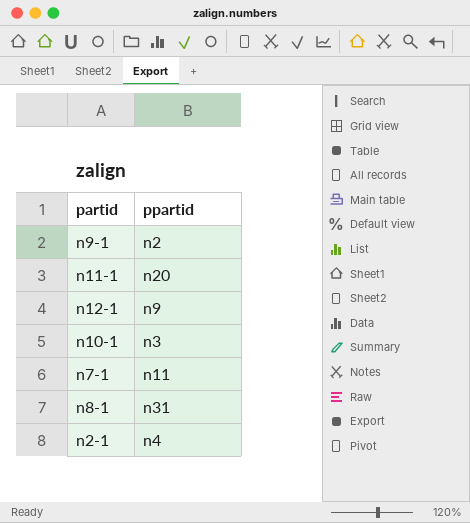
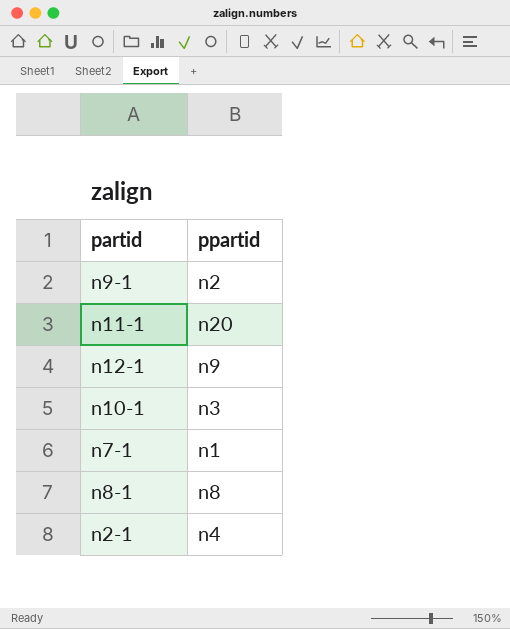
n7-1 | ppartid: n11 -> n1
n8-1 | ppartid: n31 -> n8

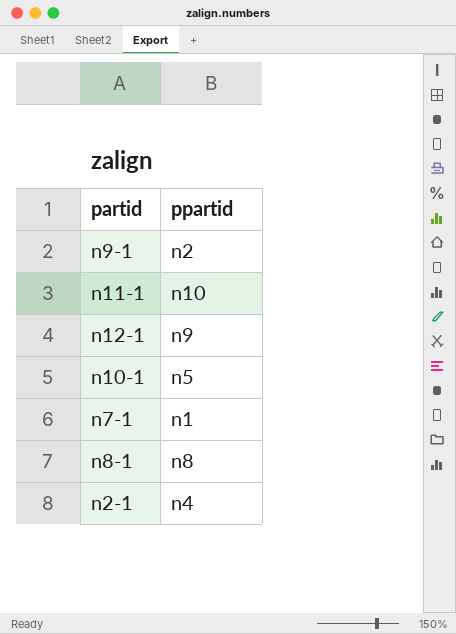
n11-1 | ppartid: n20 -> n10
n10-1 | ppartid: n3 -> n5

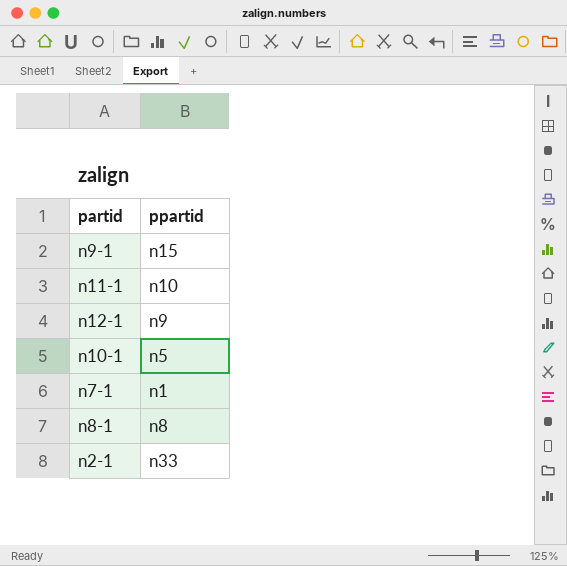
n9-1 | ppartid: n2 -> n15
n2-1 | ppartid: n4 -> n33

